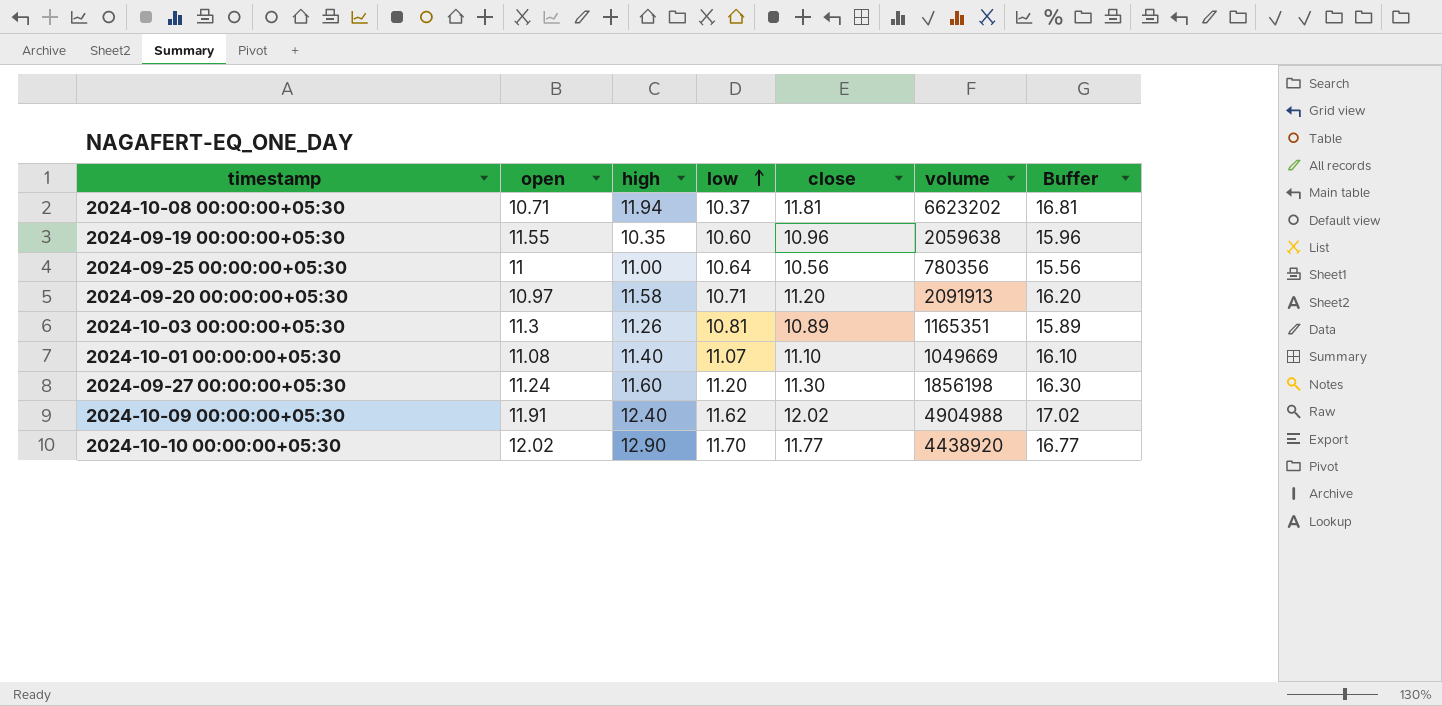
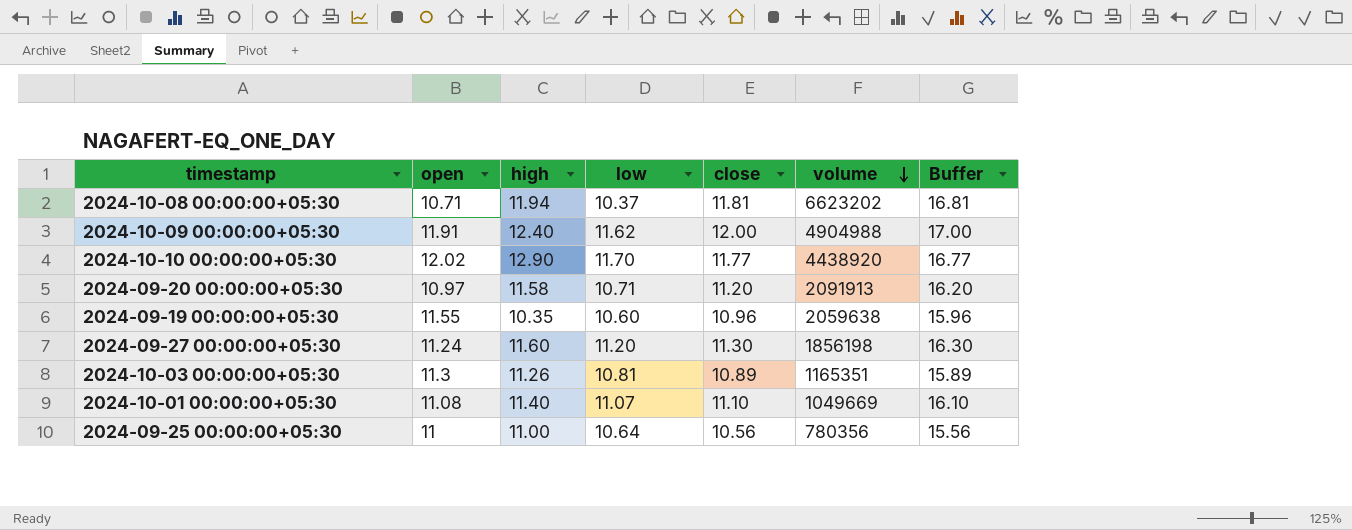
row order: low ascending -> volume descending
2024-10-09 00:00:00+05:30 | close: 12.02 -> 12.00
2024-10-09 00:00:00+05:30 | Buffer: 17.02 -> 17.00

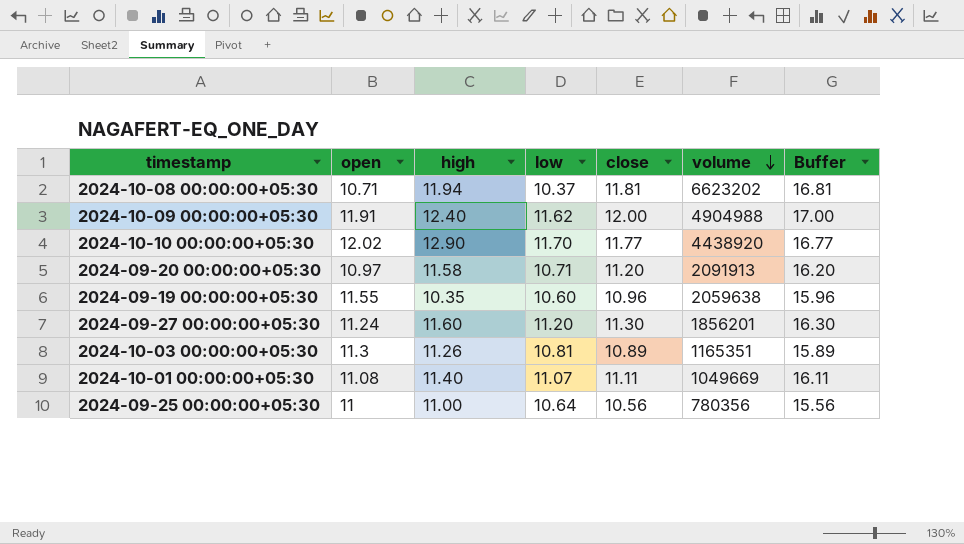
2024-09-27 00:00:00+05:30 | volume: 1856198 -> 1856201
2024-10-01 00:00:00+05:30 | close: 11.10 -> 11.11
2024-10-01 00:00:00+05:30 | Buffer: 16.10 -> 16.11

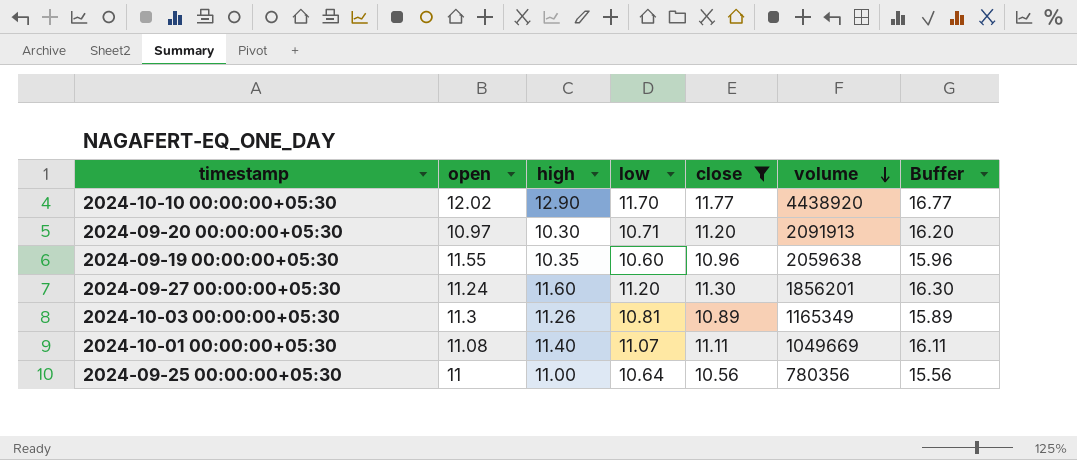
filter: none -> close <= 11.77
2024-09-20 00:00:00+05:30 | high: 11.58 -> 10.30
2024-10-03 00:00:00+05:30 | volume: 1165351 -> 1165349

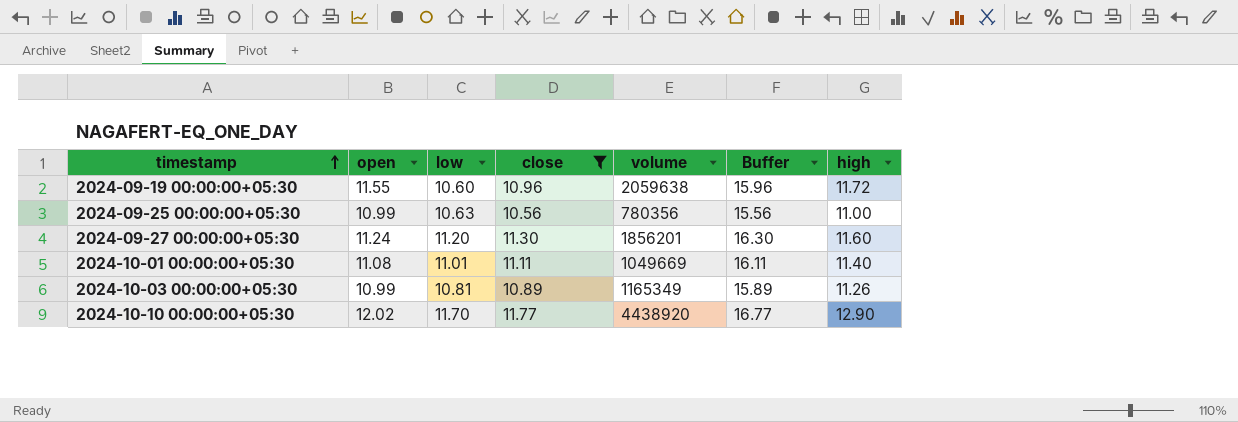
row order: volume descending -> timestamp ascending
column high | position: 3 -> 7
row 2024-09-20 00:00:00+05:30: 10.97 | 10.30 | 10.71 | 11.20 | 2091913 | 16.20 -> none
2024-09-19 00:00:00+05:30 | high: 10.35 -> 11.72
2024-09-25 00:00:00+05:30 | open: 11 -> 10.99
2024-09-25 00:00:00+05:30 | low: 10.64 -> 10.63
2024-10-01 00:00:00+05:30 | low: 11.07 -> 11.01
2024-10-03 00:00:00+05:30 | open: 11.3 -> 10.99

